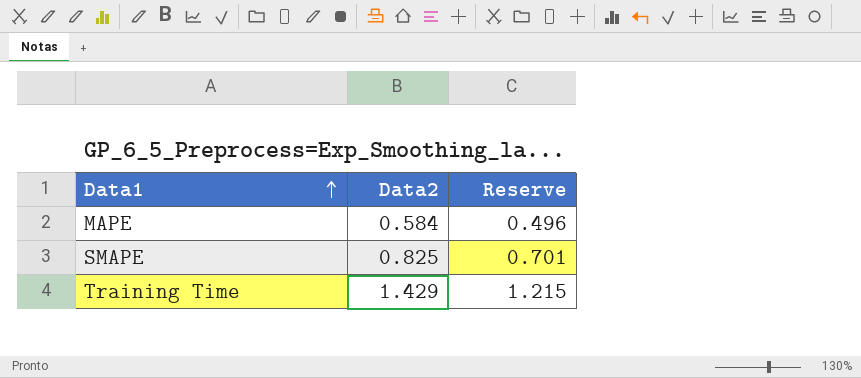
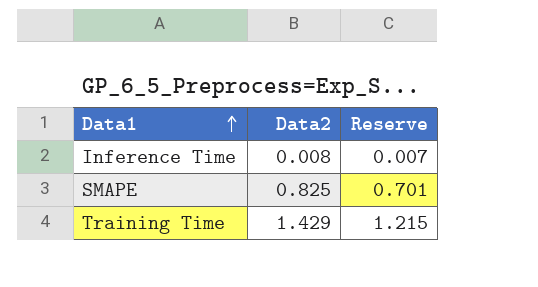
row MAPE: 0.584 | 0.496 -> none
row Inference Time: none -> 0.008 | 0.007

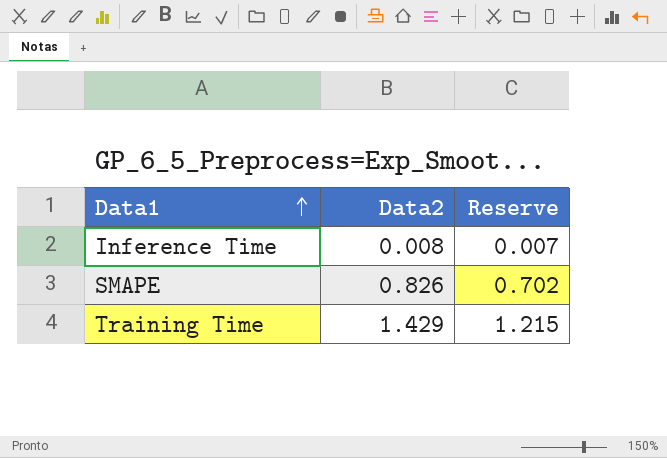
SMAPE | Data2: 0.825 -> 0.826
SMAPE | Reserve: 0.701 -> 0.702

